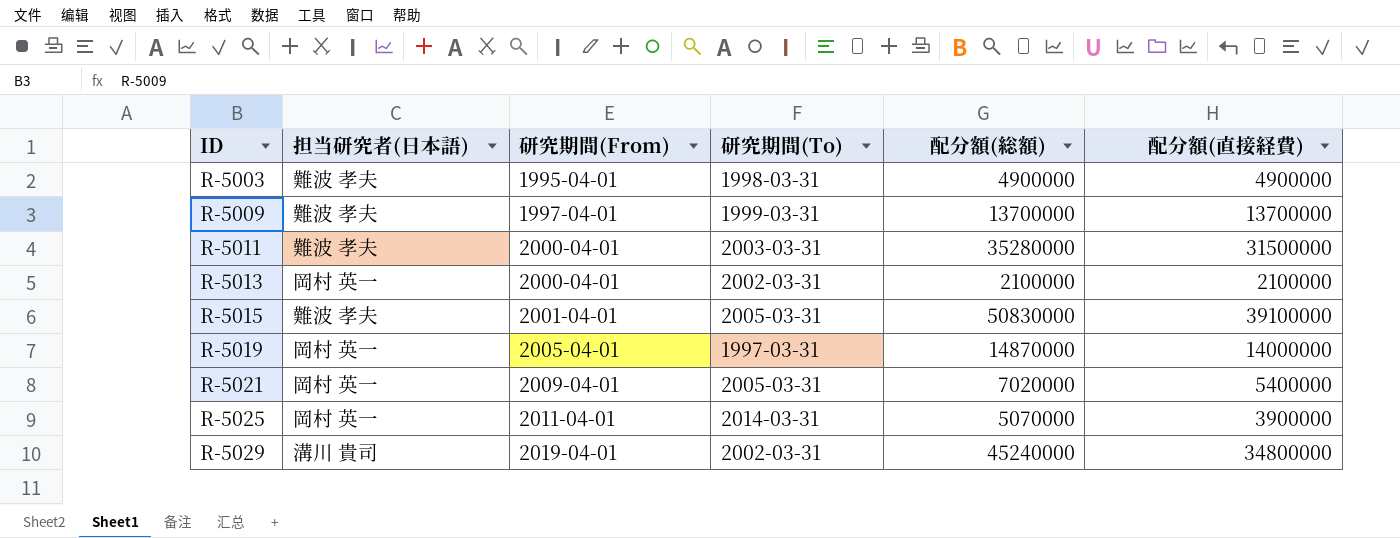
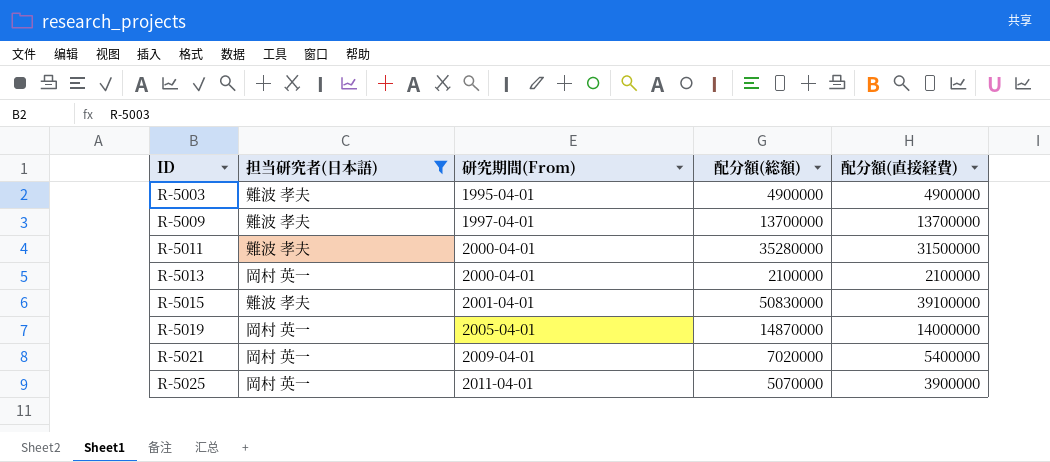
filter: none -> 担当研究者(日本語) != 溝川 貴司
column 研究期間(To) | position: 4 -> none

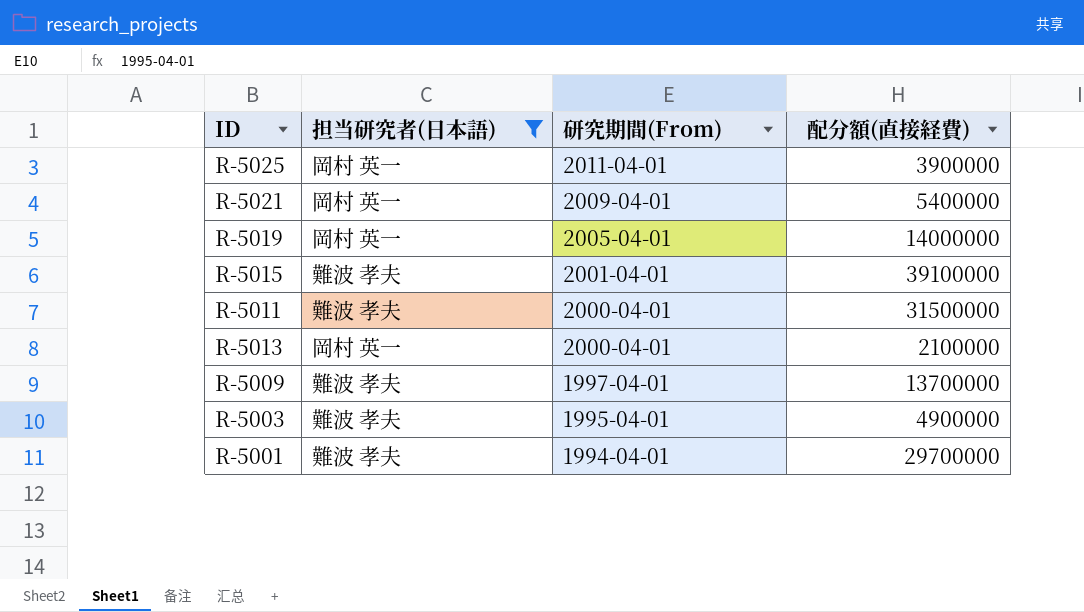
row order: ID ascending -> 研究期間(From) descending
column 配分額(総額) | position: 4 -> none
row R-5001: none -> 難波 孝夫 | 1994-04-01 | 29700000

